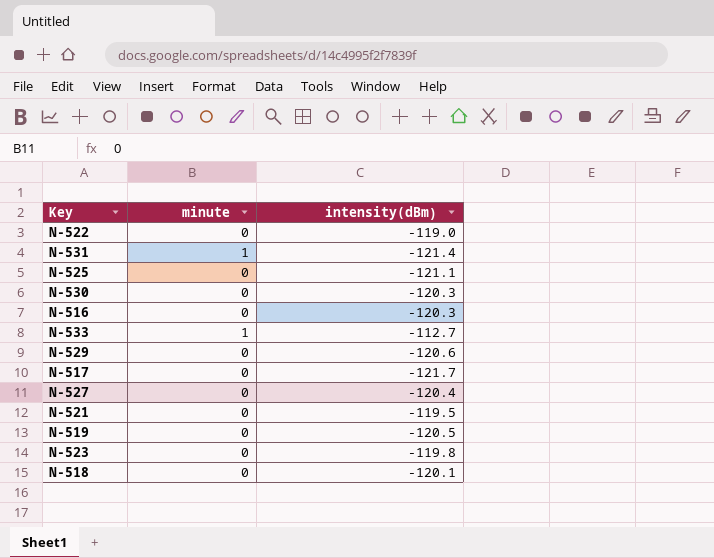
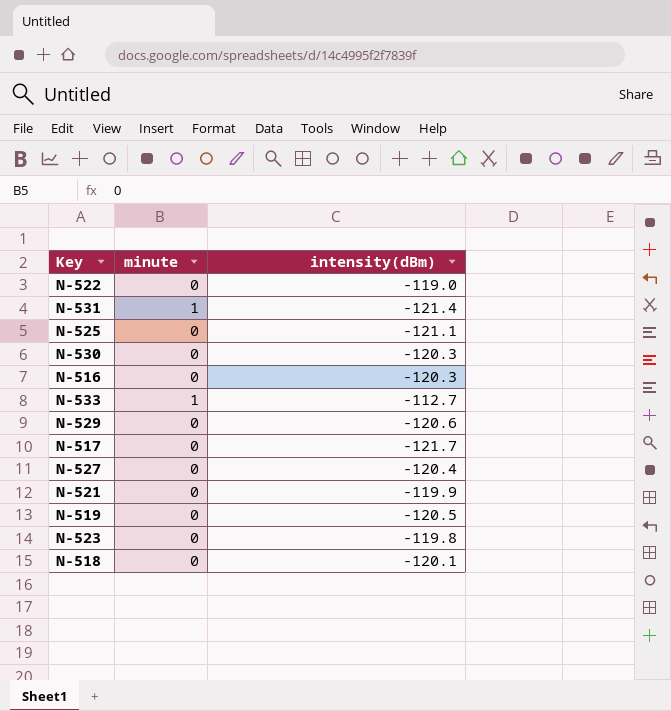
N-521 | intensity(dBm): -119.5 -> -119.9

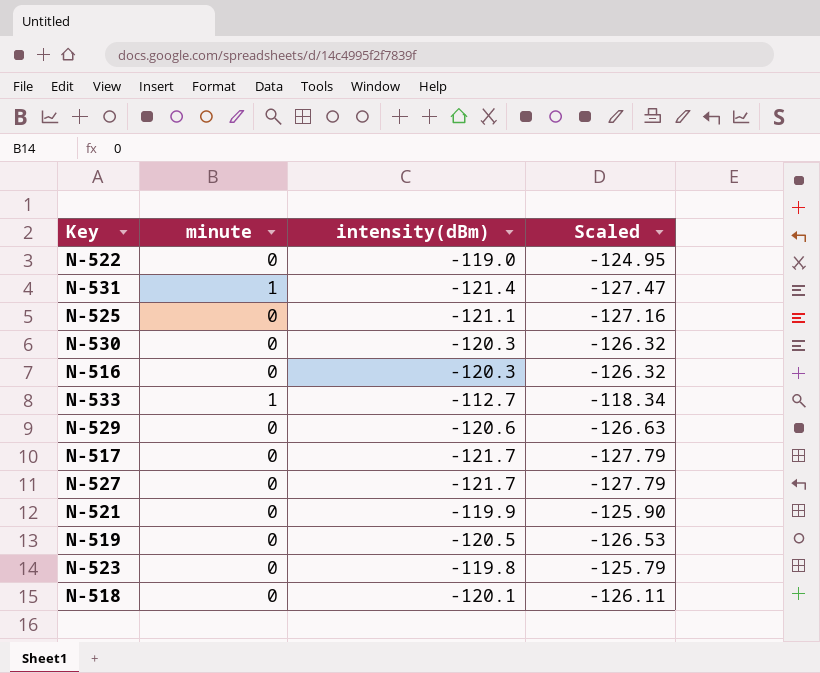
column Scaled | formula: none -> [intensity(dBm)] * 1.05
N-527 | intensity(dBm): -120.4 -> -121.7

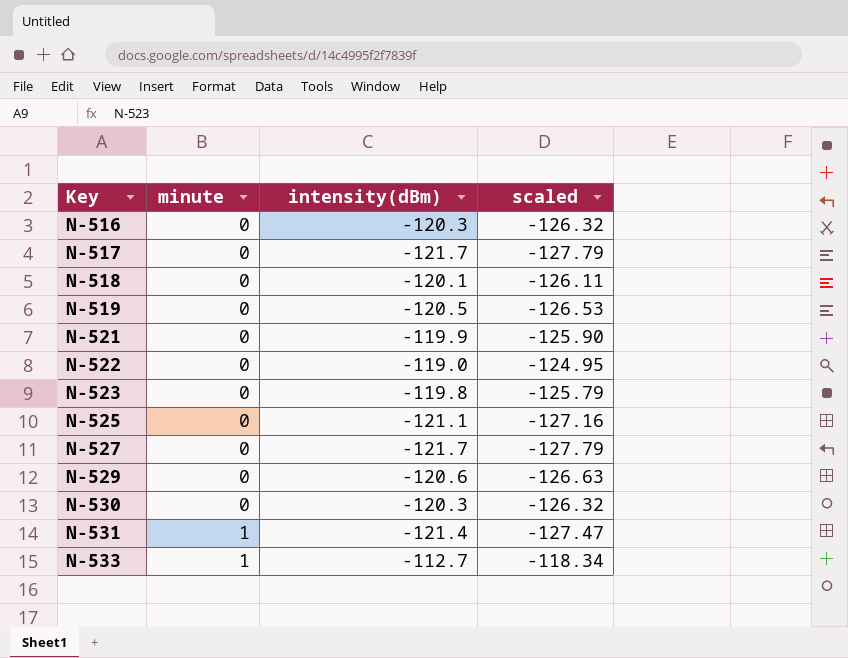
row order: none -> Key ascending
column name: Scaled -> scaled

